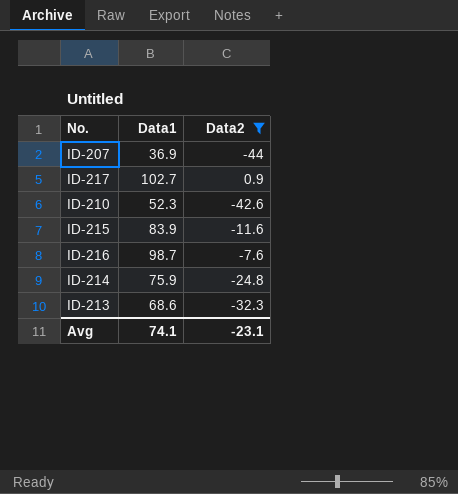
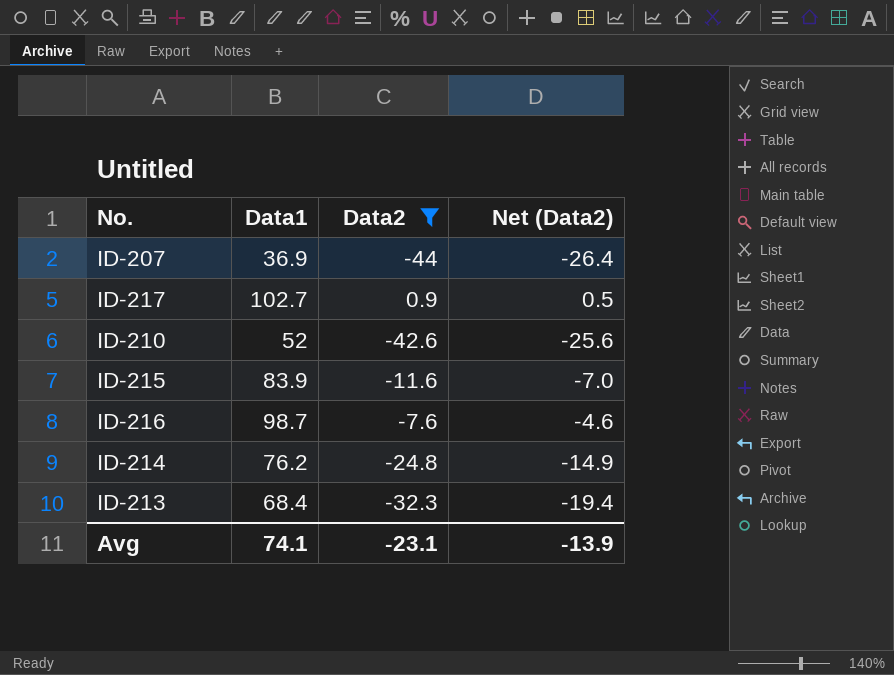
column Net (Data2) | formula: none -> [Data2] * 0.6
ID-210 | Data1: 52.3 -> 52
ID-214 | Data1: 75.9 -> 76.2
ID-213 | Data1: 68.6 -> 68.4

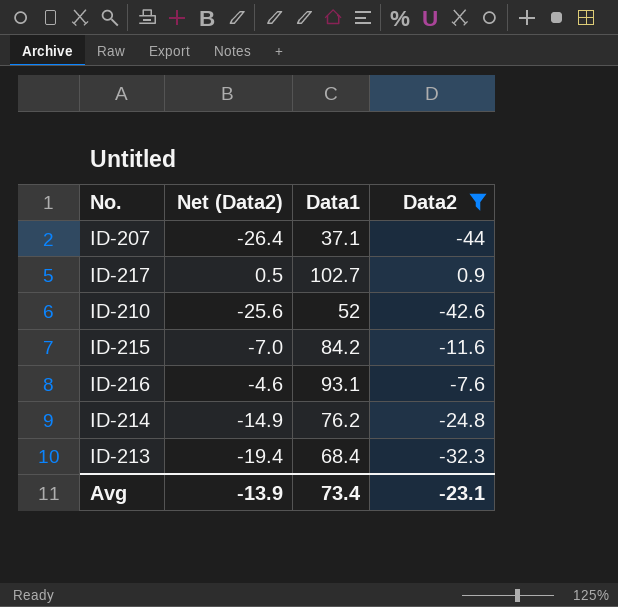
column Net (Data2) | position: 4 -> 2
ID-207 | Data1: 36.9 -> 37.1
ID-215 | Data1: 83.9 -> 84.2
ID-216 | Data1: 98.7 -> 93.1
Avg | Data1: 74.1 -> 73.4

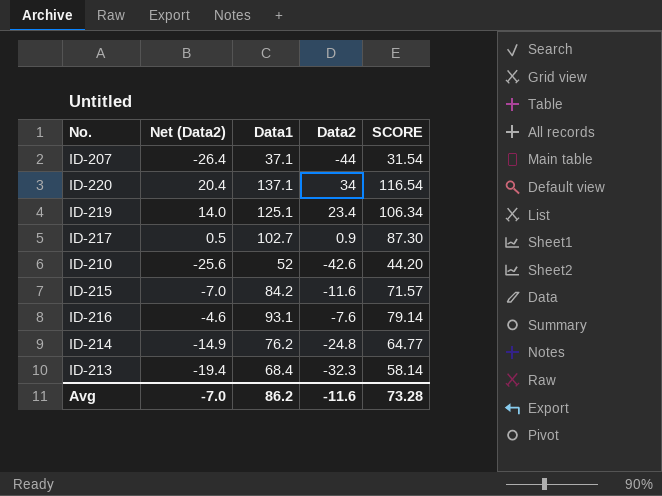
filter: Data2 <= 0.9 -> none
column SCORE | formula: none -> [Data1] * 0.85
Avg | Net (Data2): -13.9 -> -7.0
Avg | Data1: 73.4 -> 86.2
Avg | Data2: -23.1 -> -11.6

